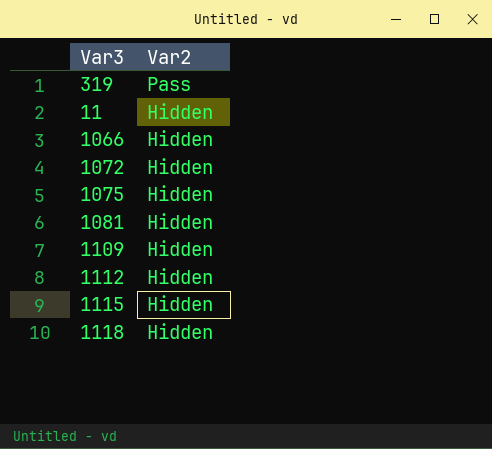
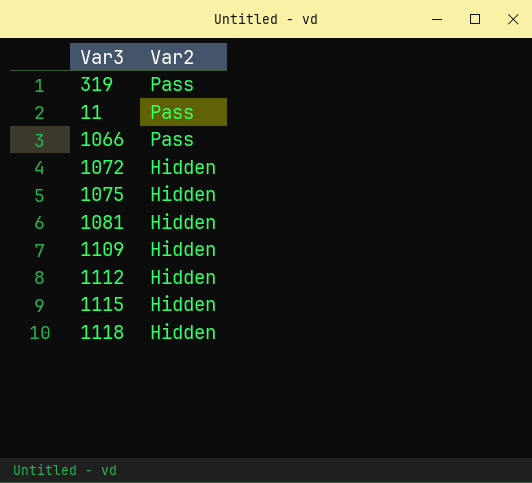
11 | Var2: Hidden -> Pass
1066 | Var2: Hidden -> Pass

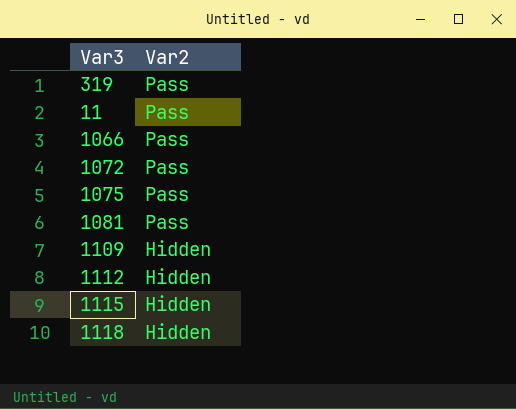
1072 | Var2: Hidden -> Pass
1075 | Var2: Hidden -> Pass
1081 | Var2: Hidden -> Pass

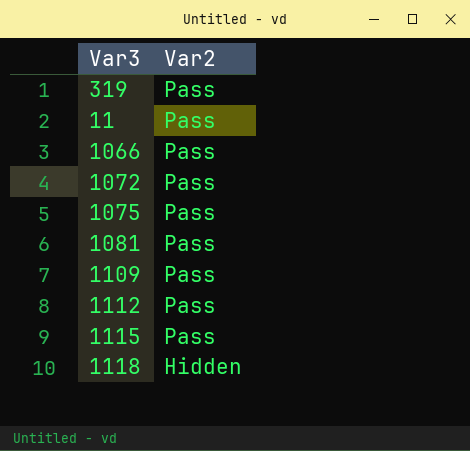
1109 | Var2: Hidden -> Pass
1112 | Var2: Hidden -> Pass
1115 | Var2: Hidden -> Pass

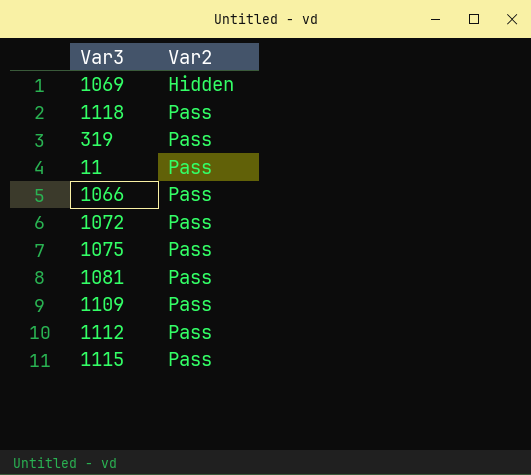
row order: Var2 descending -> Var2 ascending
row 1069: none -> Hidden
1118 | Var2: Hidden -> Pass

